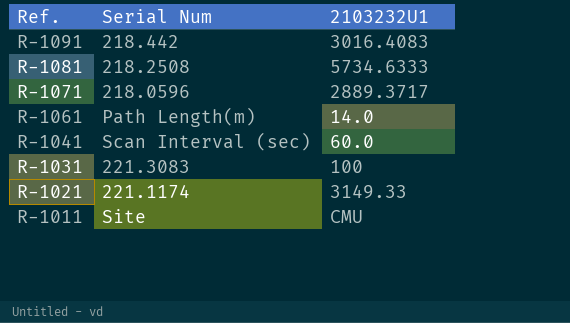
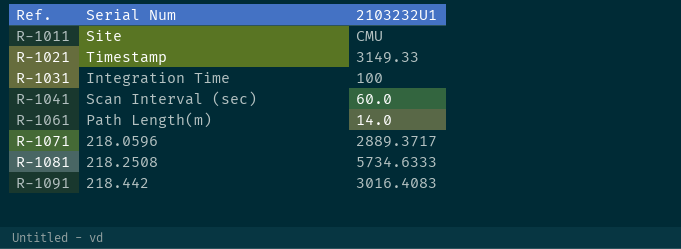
row order: Ref. descending -> Ref. ascending
R-1021 | Serial Num: 221.1174 -> Timestamp
R-1031 | Serial Num: 221.3083 -> Integration Time

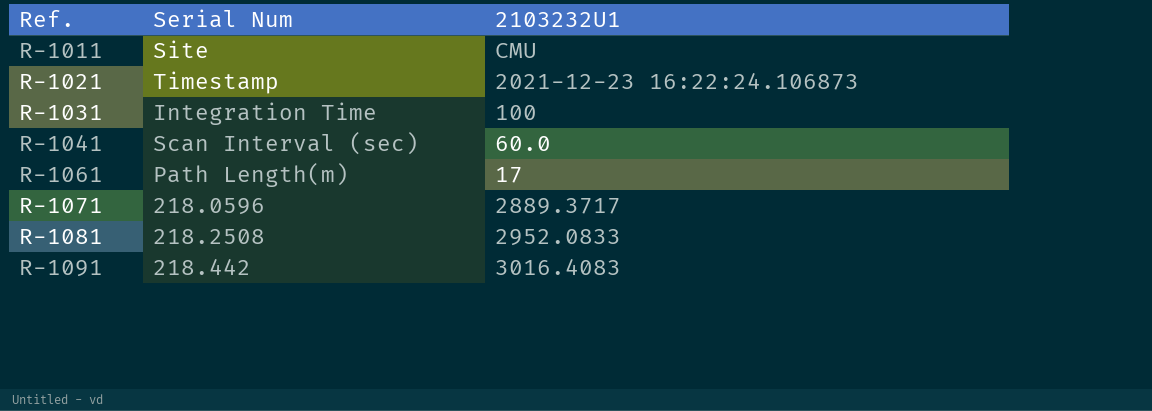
R-1021 | 2103232U1: 3149.33 -> 2021-12-23 16:22:24.106873
R-1061 | 2103232U1: 14.0 -> 17
R-1081 | 2103232U1: 5734.6333 -> 2952.0833

